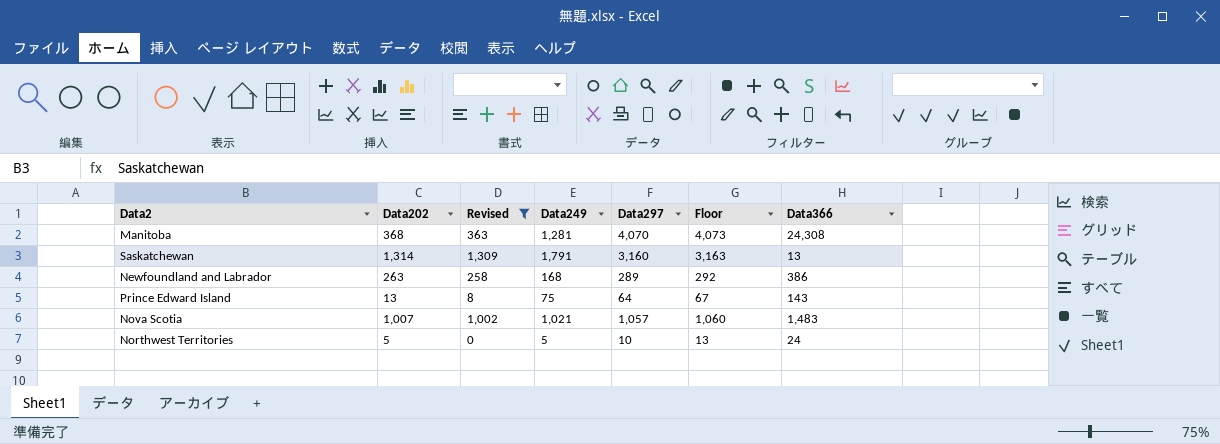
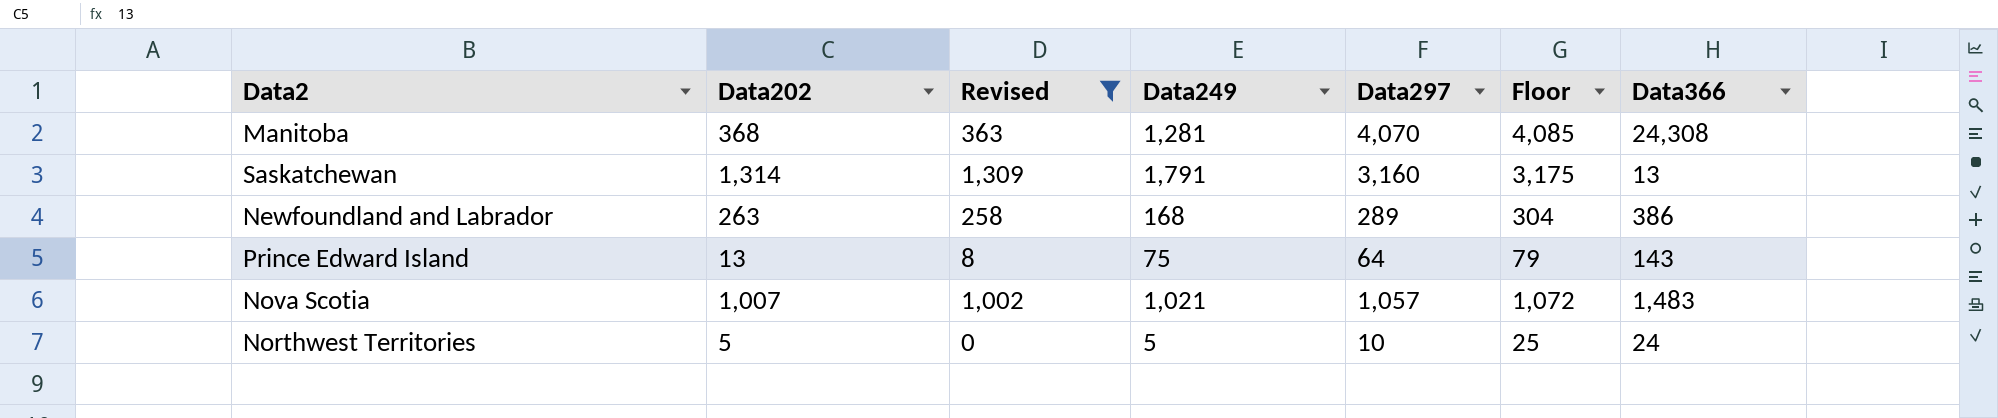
column Floor | formula: [Data297] + 3 -> [Data297] + 15

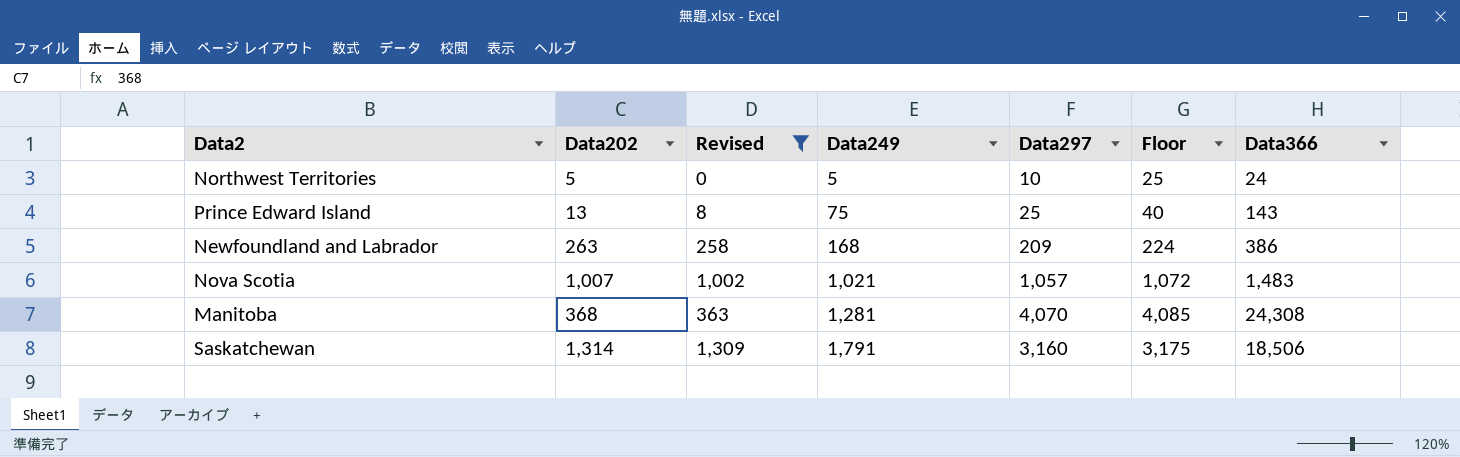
row order: none -> Data249 ascending
Prince Edward Island | Data297: 64 -> 25
Prince Edward Island | Floor: 79 -> 40
Newfoundland and Labrador | Data297: 289 -> 209
Newfoundland and Labrador | Floor: 304 -> 224
Saskatchewan | Data366: 13 -> 18,506

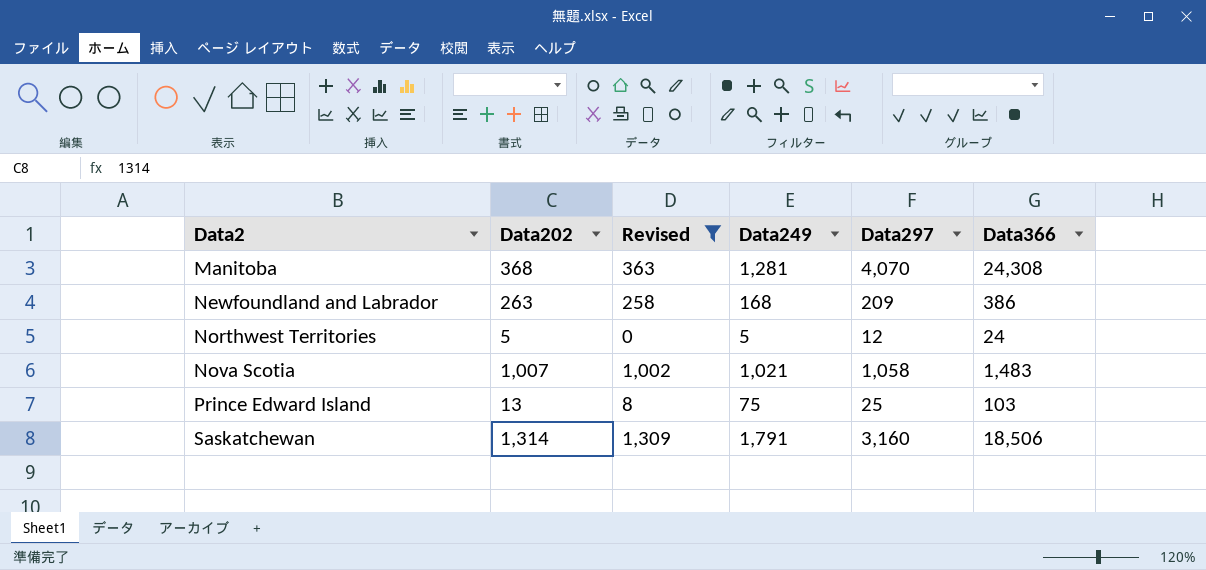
row order: Data249 ascending -> Data2 ascending
column Floor | formula: [Data297] + 15 -> none
Northwest Territories | Data297: 10 -> 12
Nova Scotia | Data297: 1,057 -> 1,058
Prince Edward Island | Data366: 143 -> 103

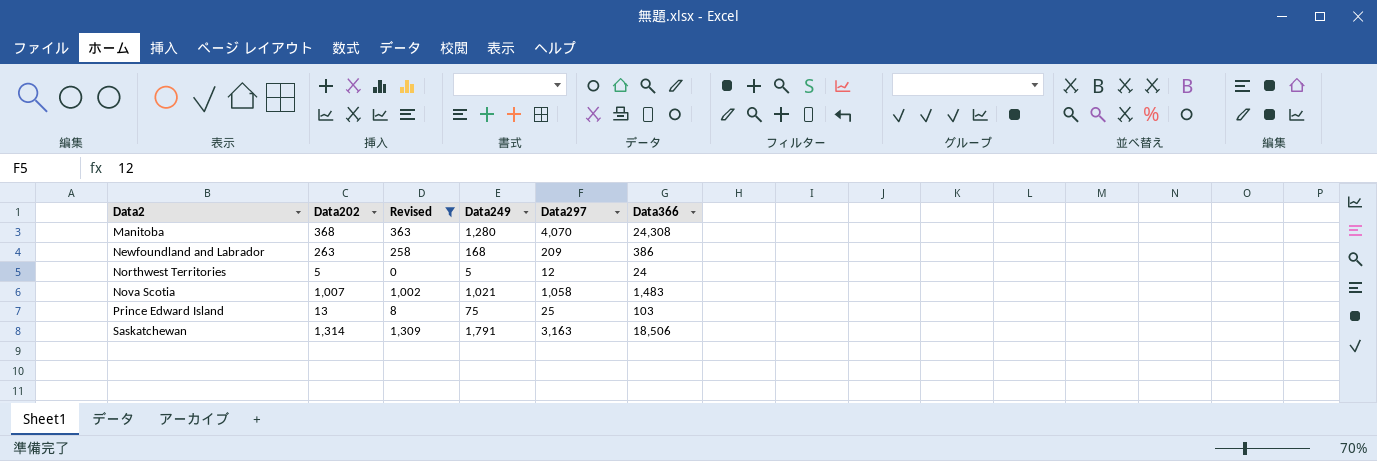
Manitoba | Data249: 1,281 -> 1,280
Saskatchewan | Data297: 3,160 -> 3,163

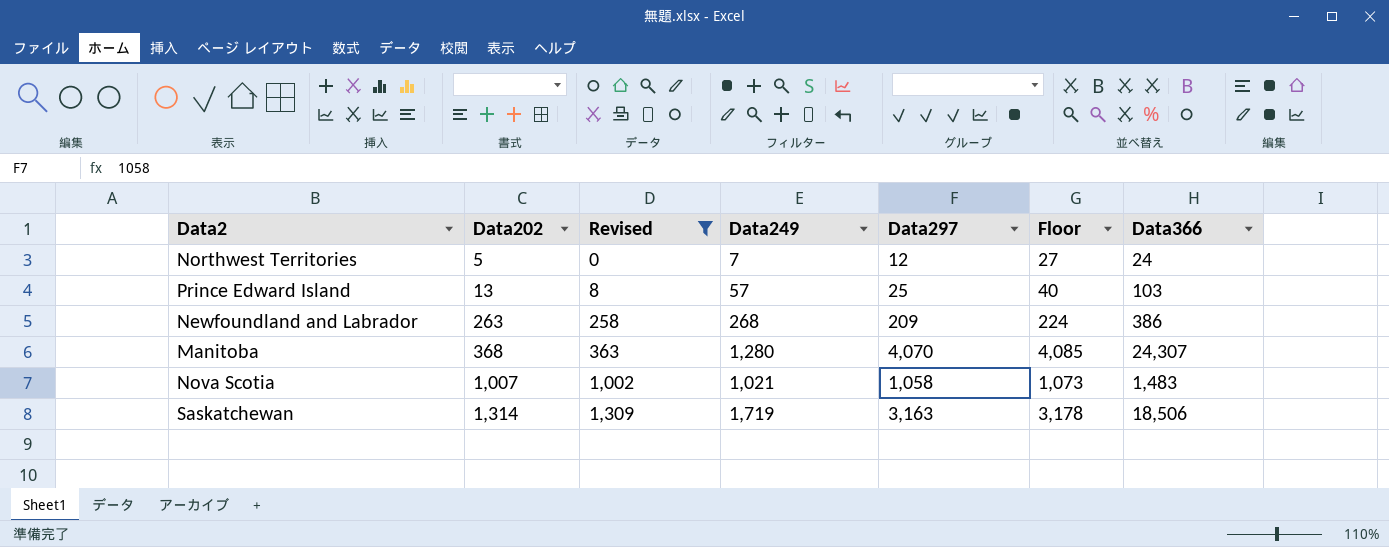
row order: Data2 ascending -> Data202 ascending
column Floor | formula: none -> [Data297] + 15
Northwest Territories | Data249: 5 -> 7
Prince Edward Island | Data249: 75 -> 57
Newfoundland and Labrador | Data249: 168 -> 268
Manitoba | Data366: 24,308 -> 24,307
Saskatchewan | Data249: 1,791 -> 1,719

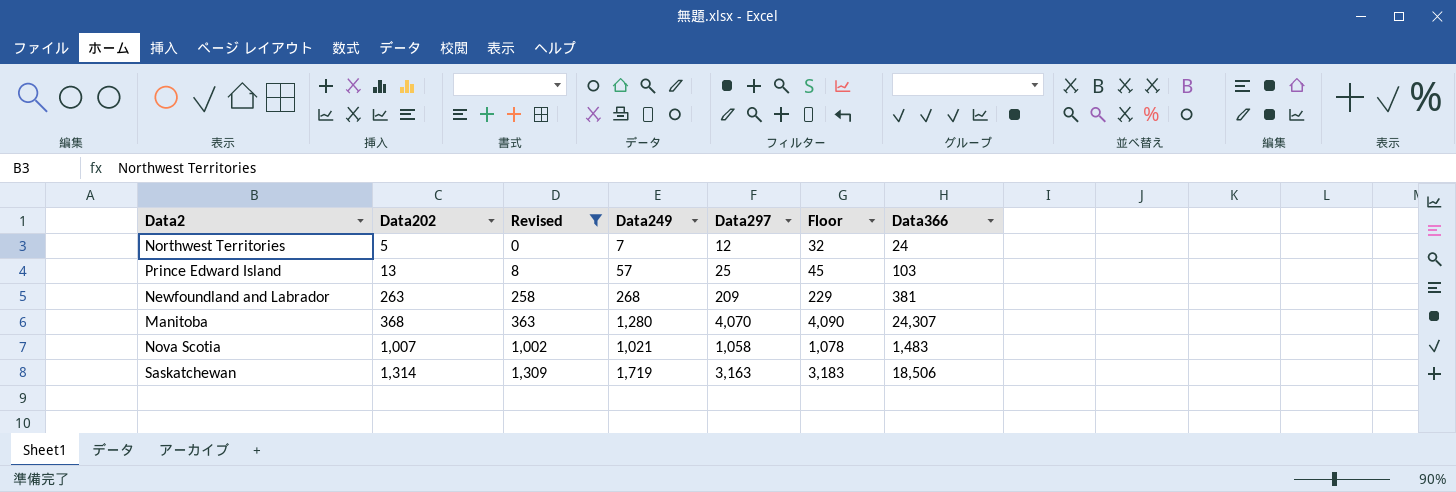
column Floor | formula: [Data297] + 15 -> [Data297] + 20
Newfoundland and Labrador | Data366: 386 -> 381

